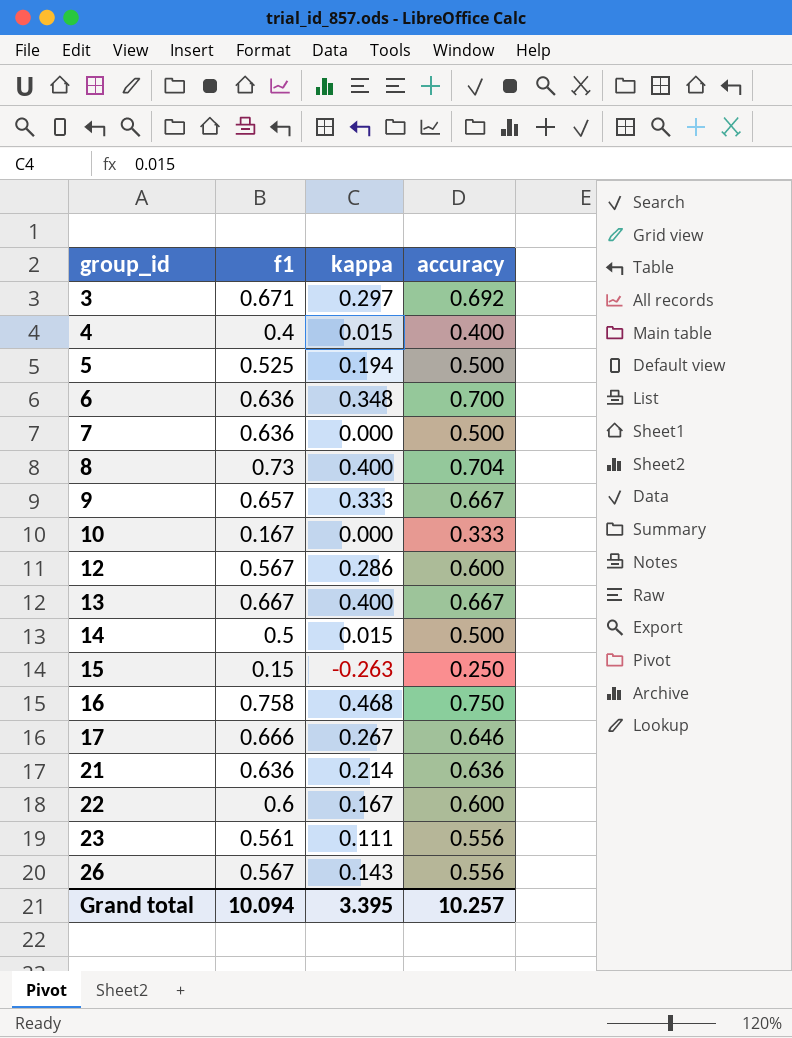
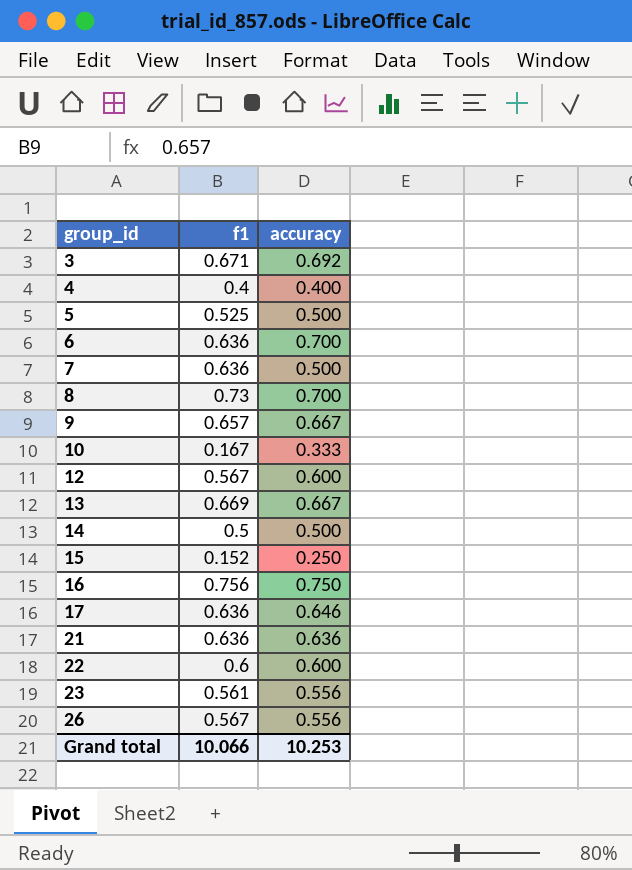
column kappa | position: 3 -> none
8 | accuracy: 0.704 -> 0.700
13 | f1: 0.667 -> 0.669
15 | f1: 0.15 -> 0.152
16 | f1: 0.758 -> 0.756
17 | f1: 0.666 -> 0.636
Grand total | f1: 10.094 -> 10.066
Grand total | accuracy: 10.257 -> 10.253

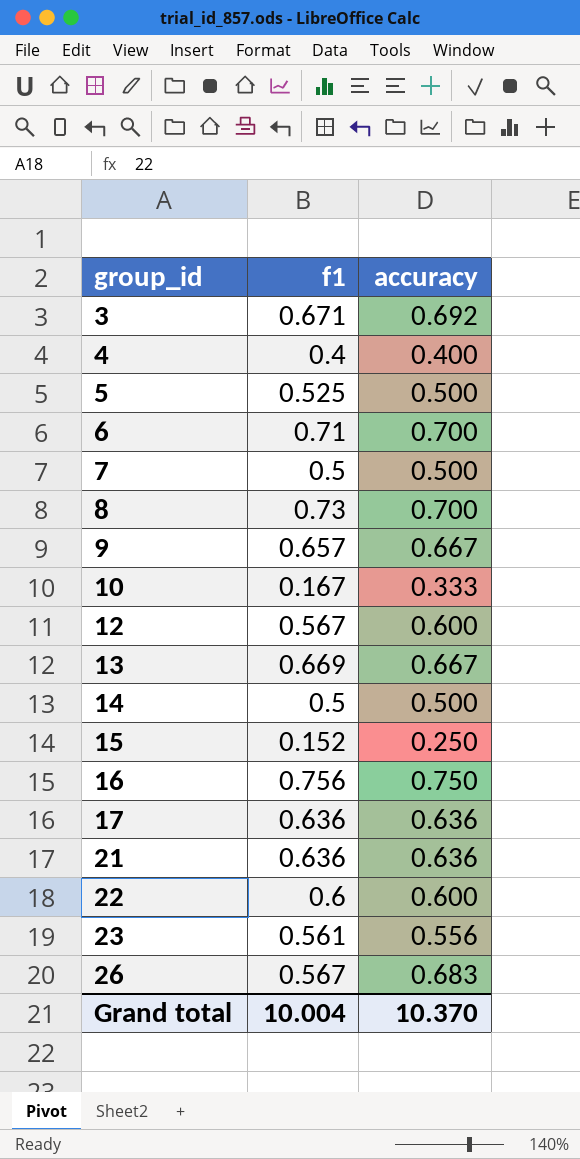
6 | f1: 0.636 -> 0.71
7 | f1: 0.636 -> 0.5
17 | accuracy: 0.646 -> 0.636
26 | accuracy: 0.556 -> 0.683
Grand total | f1: 10.066 -> 10.004
Grand total | accuracy: 10.253 -> 10.370

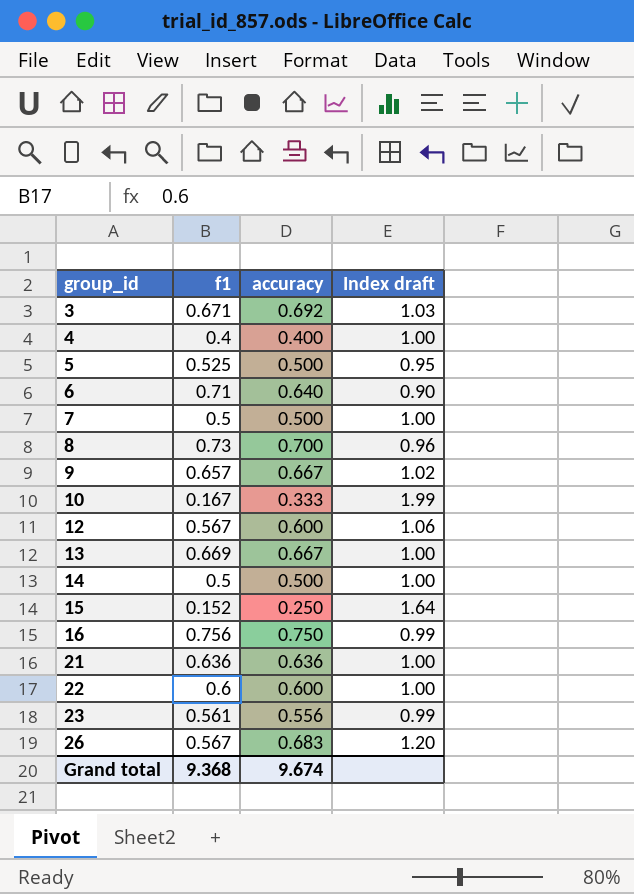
column Index draft | formula: none -> [accuracy] / [f1]
row 17: 0.636 | 0.636 -> none
6 | accuracy: 0.700 -> 0.640
Grand total | f1: 10.004 -> 9.368
Grand total | accuracy: 10.370 -> 9.674

